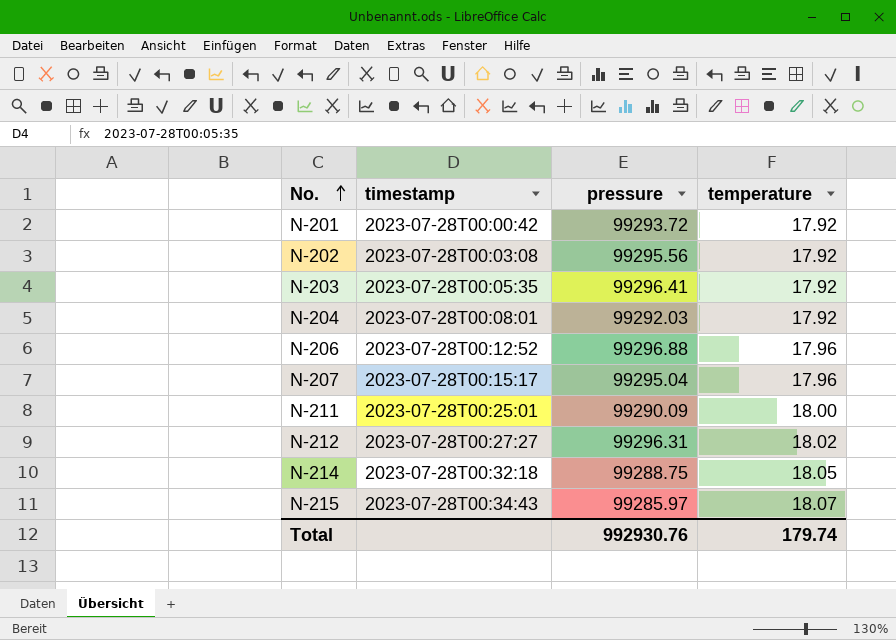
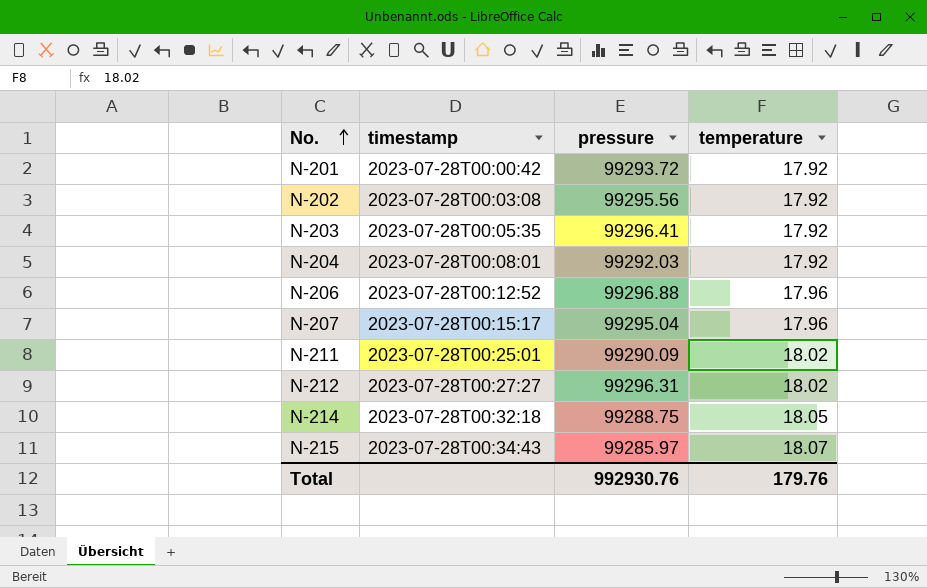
N-211 | temperature: 18.00 -> 18.02
Total | temperature: 179.74 -> 179.76

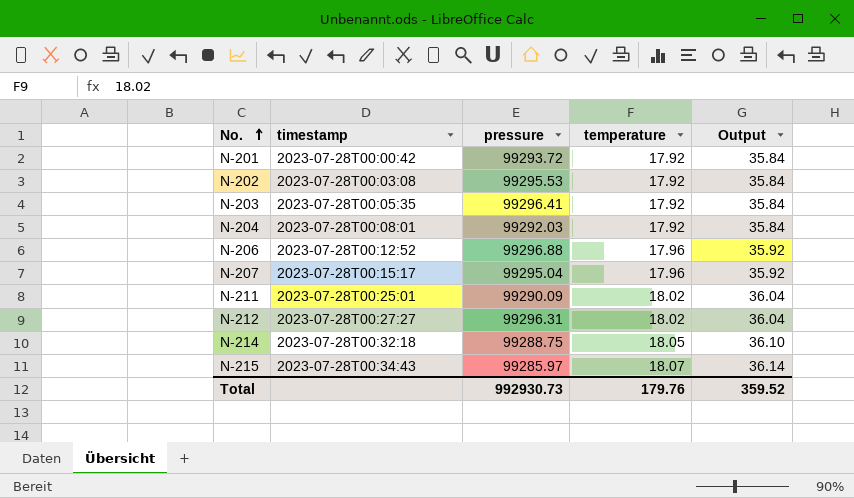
column Output | formula: none -> [temperature] * 2
N-202 | pressure: 99295.56 -> 99295.53
Total | pressure: 992930.76 -> 992930.73

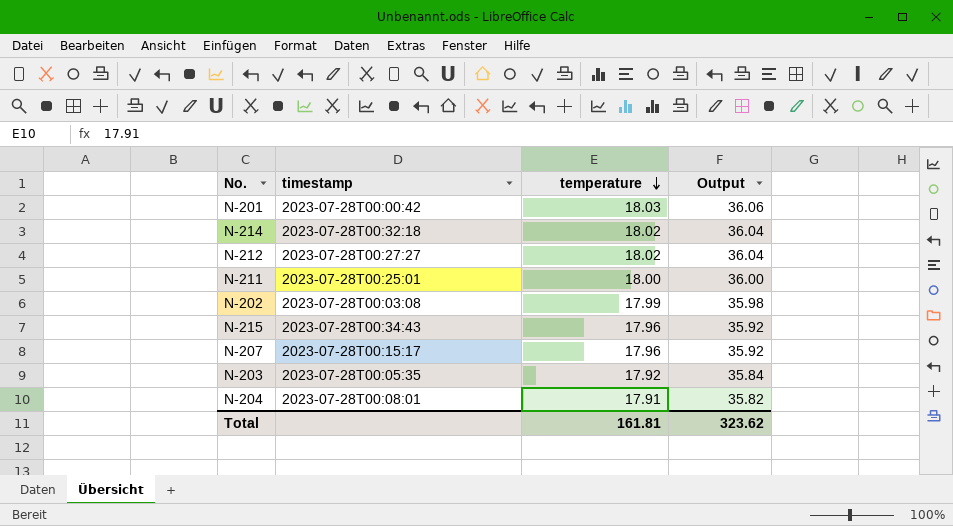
row order: No. ascending -> temperature descending
column pressure | position: 3 -> none
row N-206: 2023-07-28T00:12:52 | 99296.88 | 17.96 | 35.92 -> none
N-201 | temperature: 17.92 -> 18.03
N-201 | Output: 35.84 -> 36.06
N-214 | temperature: 18.05 -> 18.02
N-214 | Output: 36.10 -> 36.04
N-211 | temperature: 18.02 -> 18.00
N-211 | Output: 36.04 -> 36.00
N-202 | temperature: 17.92 -> 17.99
N-202 | Output: 35.84 -> 35.98
N-215 | temperature: 18.07 -> 17.96
N-215 | Output: 36.14 -> 35.92
N-204 | temperature: 17.92 -> 17.91
N-204 | Output: 35.84 -> 35.82
Total | temperature: 179.76 -> 161.81
Total | Output: 359.52 -> 323.62

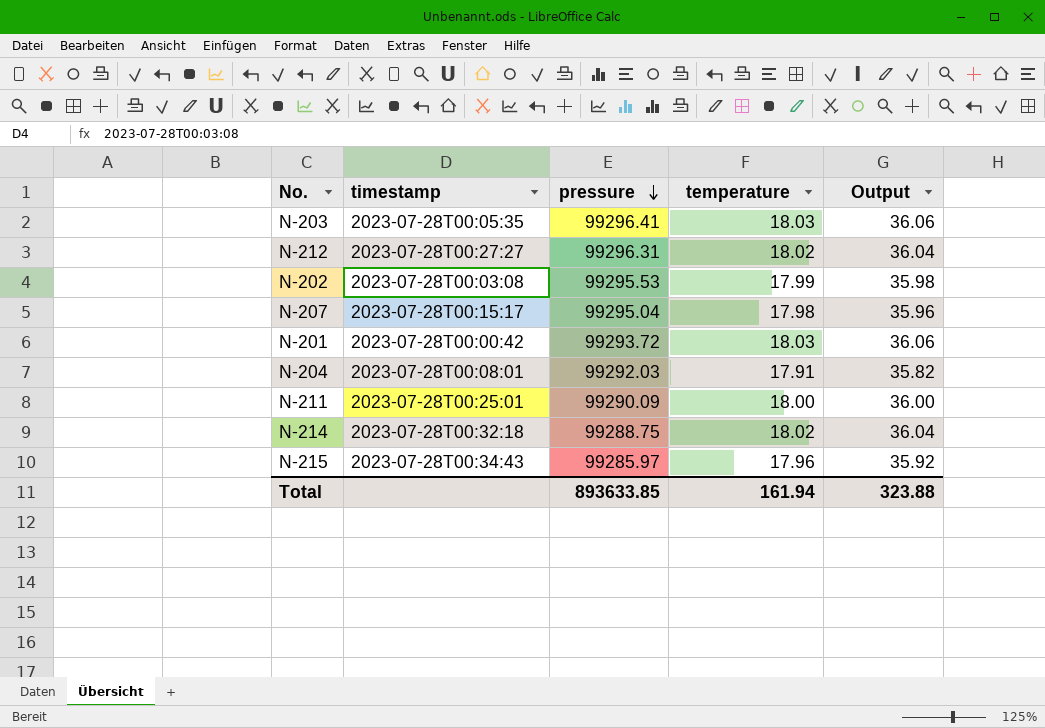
row order: temperature descending -> pressure descending
column pressure | position: none -> 3
N-203 | temperature: 17.92 -> 18.03
N-203 | Output: 35.84 -> 36.06
N-207 | temperature: 17.96 -> 17.98
N-207 | Output: 35.92 -> 35.96
Total | temperature: 161.81 -> 161.94
Total | Output: 323.62 -> 323.88

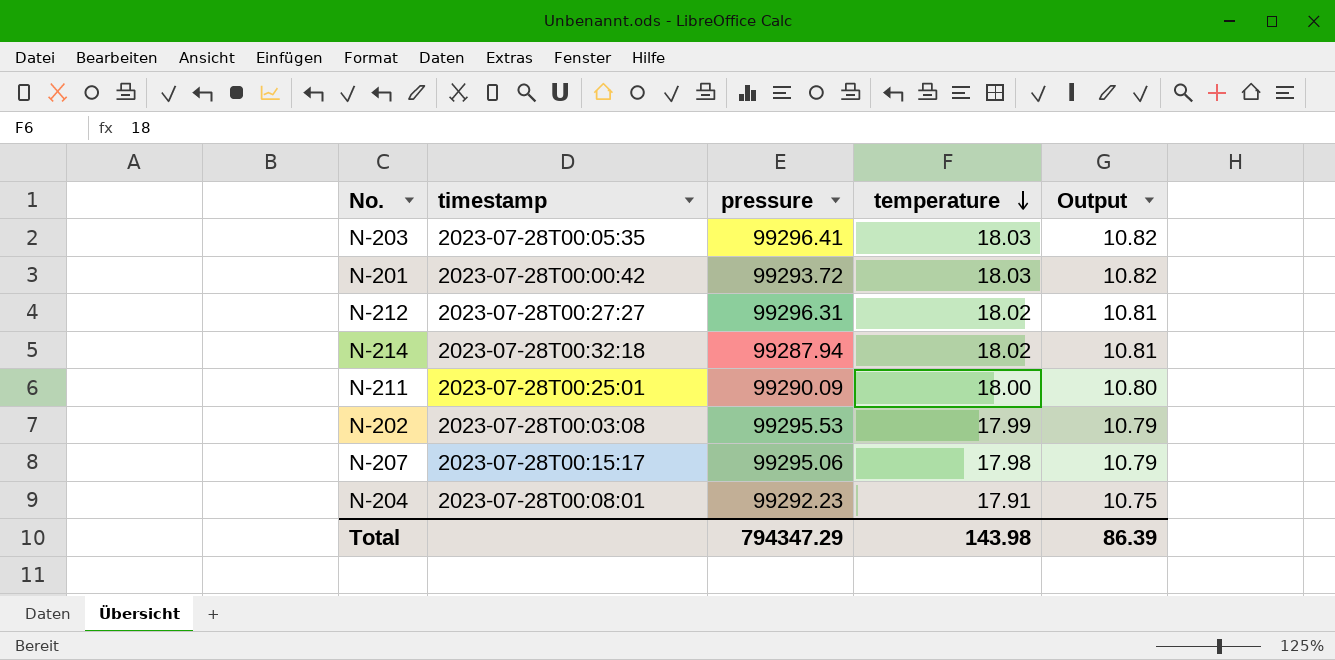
row order: pressure descending -> temperature descending
column Output | formula: [temperature] * 2 -> [temperature] * 0.6
row N-215: 2023-07-28T00:34:43 | 99285.97 | 17.96 | 35.92 -> none
N-214 | pressure: 99288.75 -> 99287.94
N-207 | pressure: 99295.04 -> 99295.06
N-204 | pressure: 99292.03 -> 99292.23
Total | pressure: 893633.85 -> 794347.29
Total | temperature: 161.94 -> 143.98
Total | Output: 323.88 -> 86.39

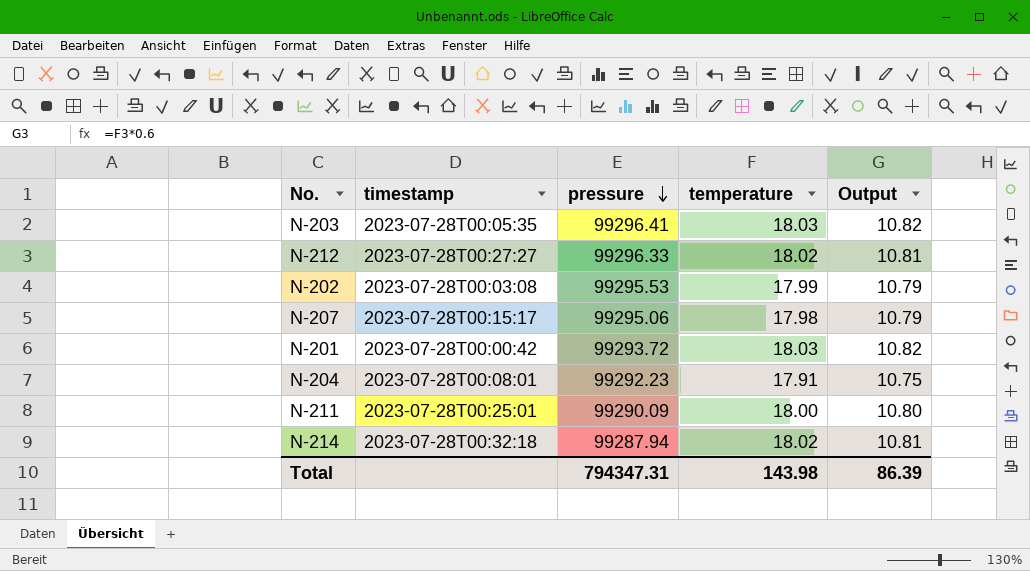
row order: temperature descending -> pressure descending
N-212 | pressure: 99296.31 -> 99296.33
Total | pressure: 794347.29 -> 794347.31

